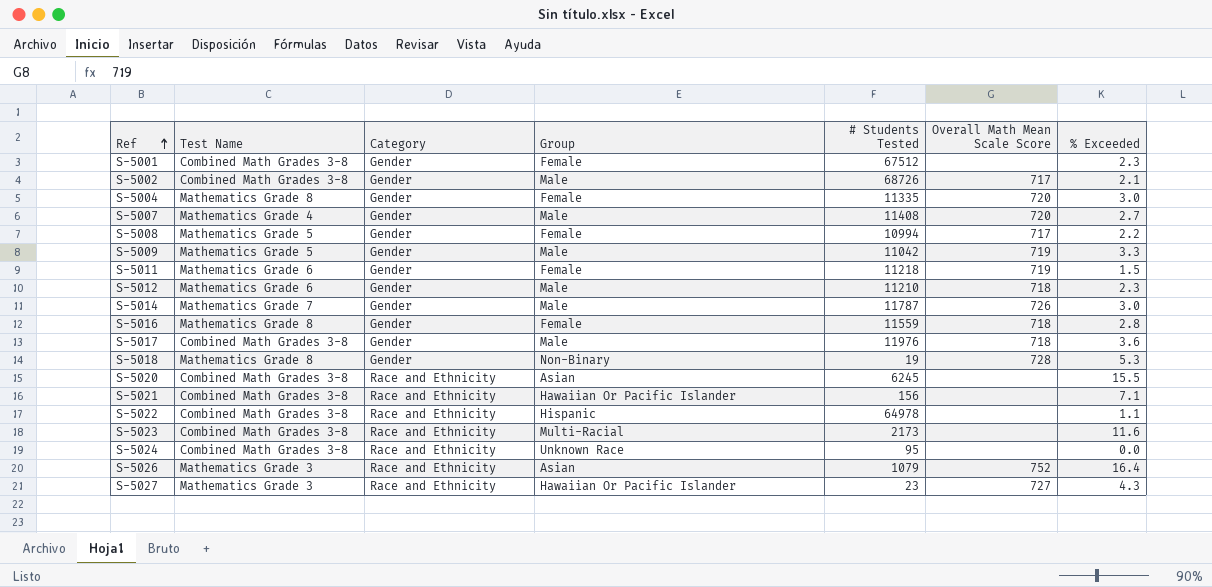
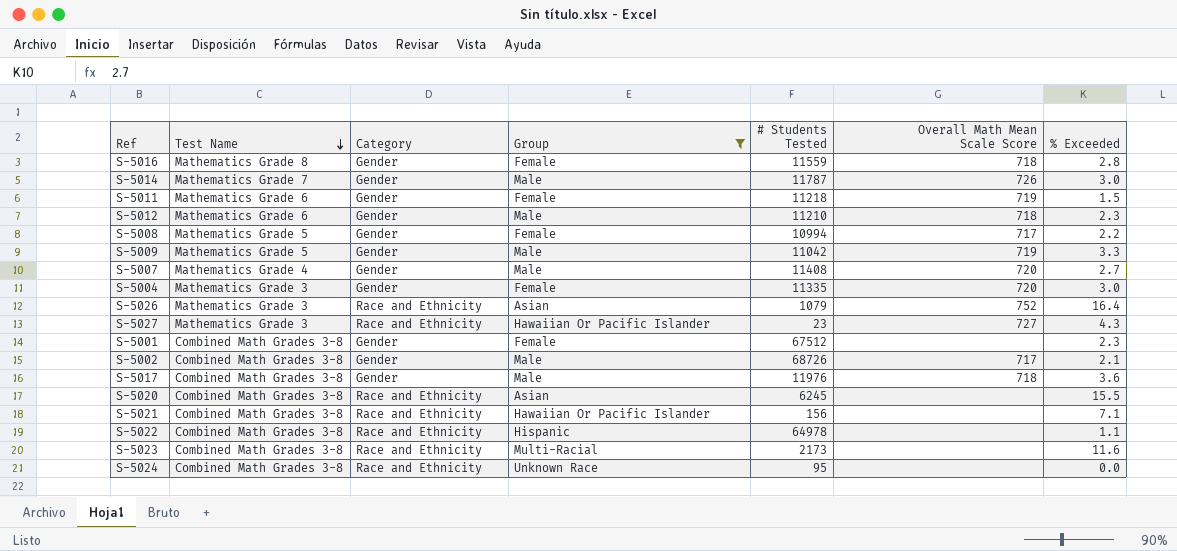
filter: none -> Group != Non-Binary
row order: Ref ascending -> Test Name descending
S-5004 | Test Name: Mathematics Grade 8 -> Mathematics Grade 3

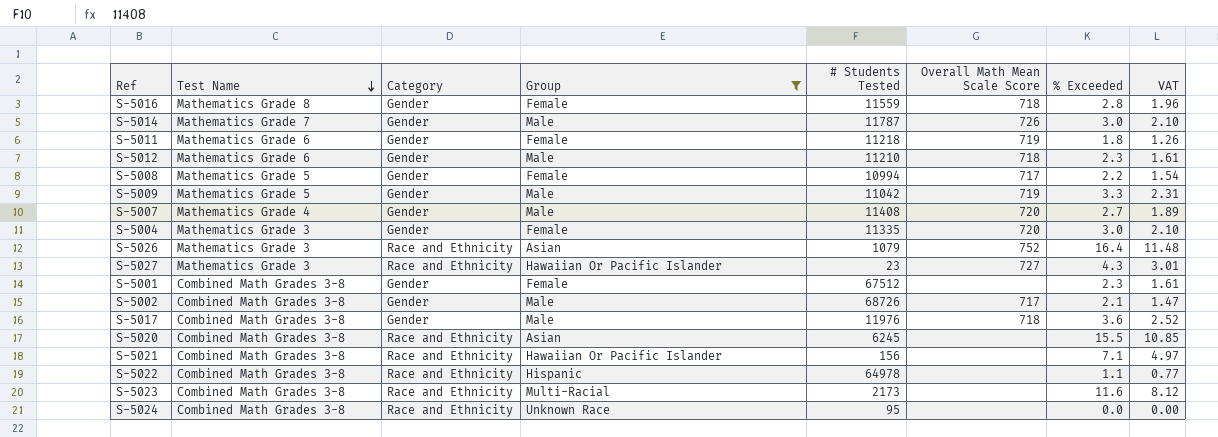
column VAT | formula: none -> [% Exceeded] * 0.7
S-5011 | % Exceeded: 1.5 -> 1.8

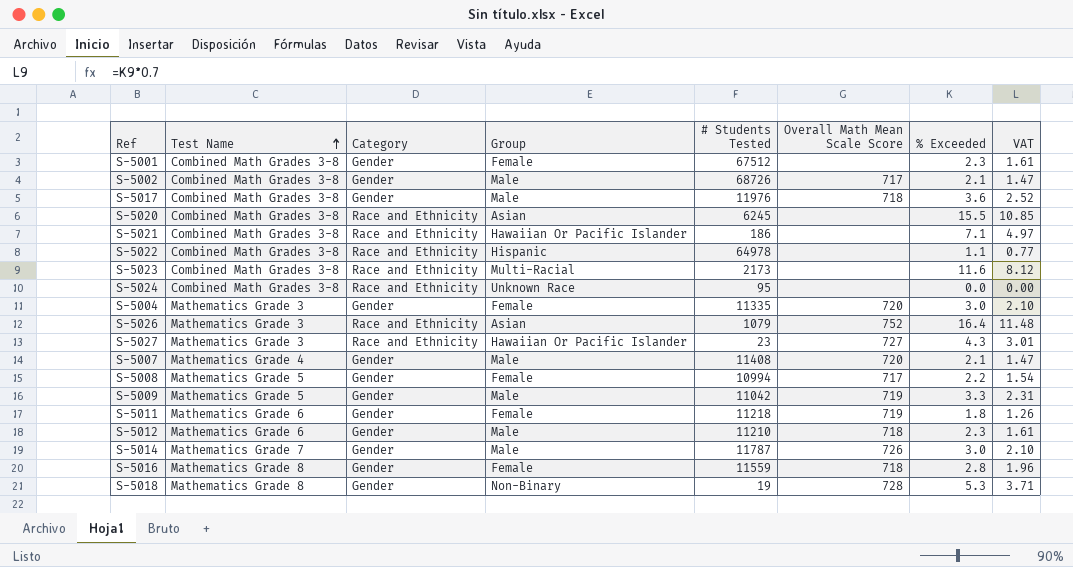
filter: Group != Non-Binary -> none
row order: Test Name descending -> Test Name ascending
S-5021 | # Students Tested: 156 -> 186
S-5007 | % Exceeded: 2.7 -> 2.1
S-5007 | VAT: 1.89 -> 1.47

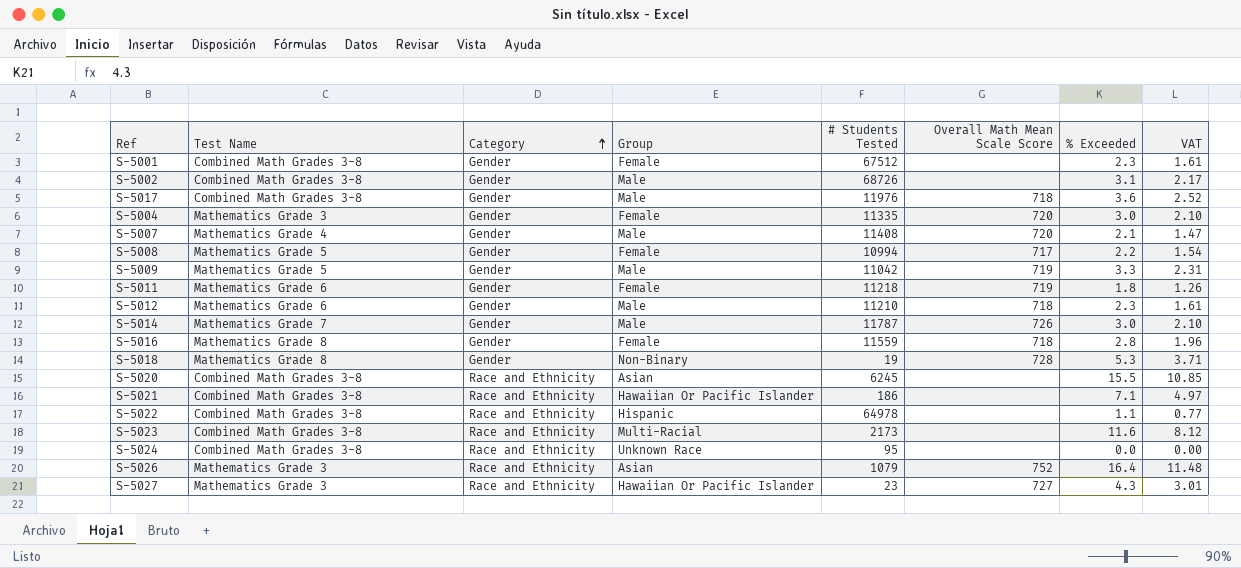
row order: Test Name ascending -> Category ascending
S-5002 | Overall Math Mean Scale Score: 717 -> none
S-5002 | % Exceeded: 2.1 -> 3.1
S-5002 | VAT: 1.47 -> 2.17

